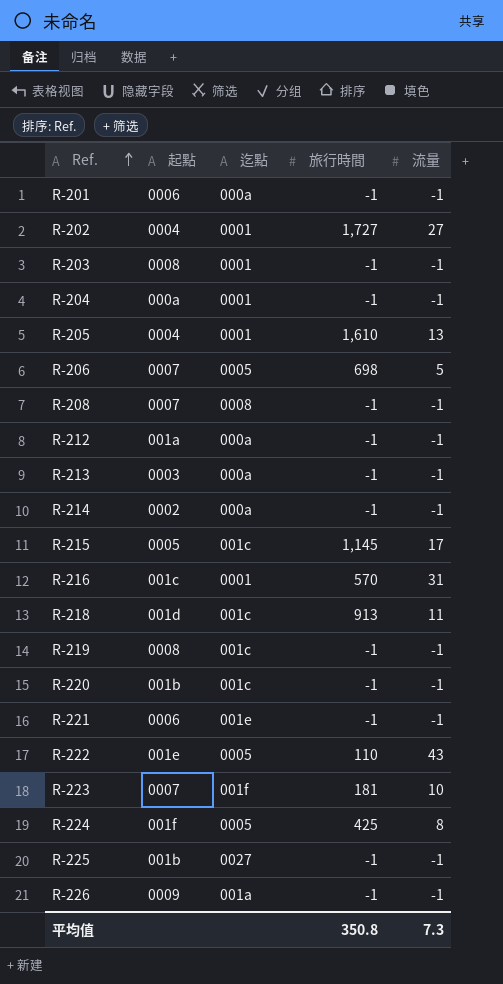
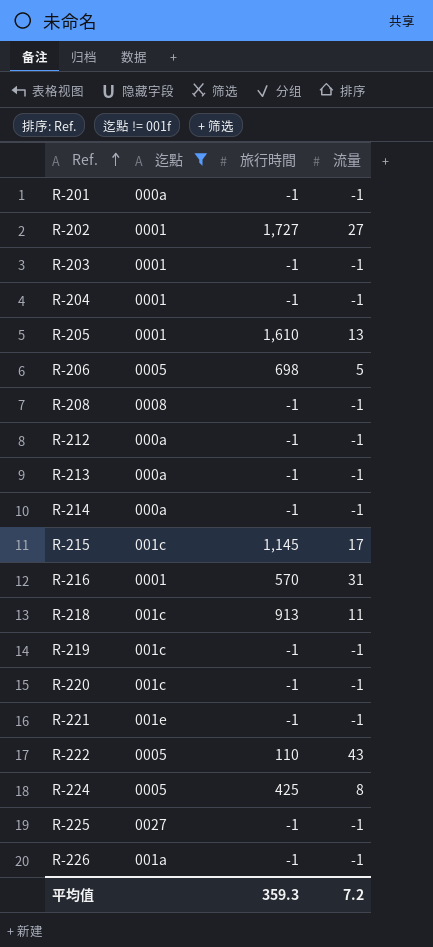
filter: none -> 迄點 != 001f
column 起點 | position: 2 -> none
平均值 | 旅行時間: 350.8 -> 359.3
平均值 | 流量: 7.3 -> 7.2

